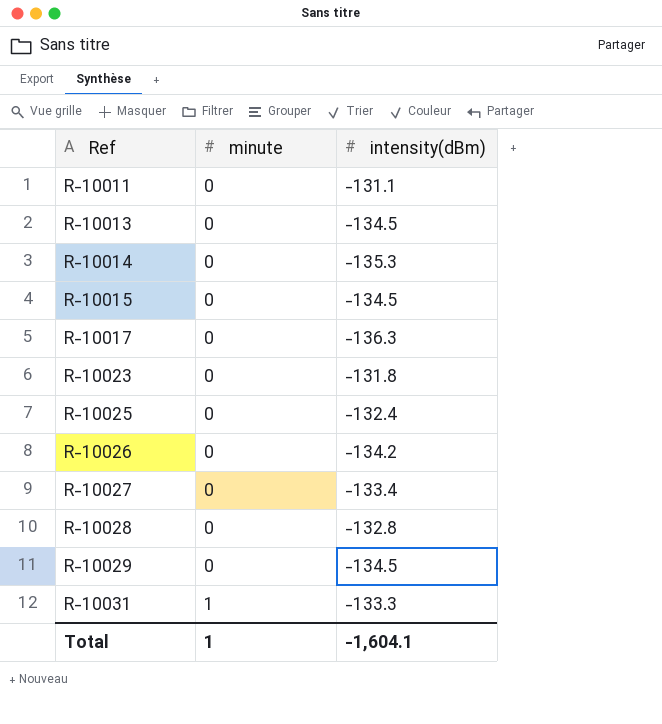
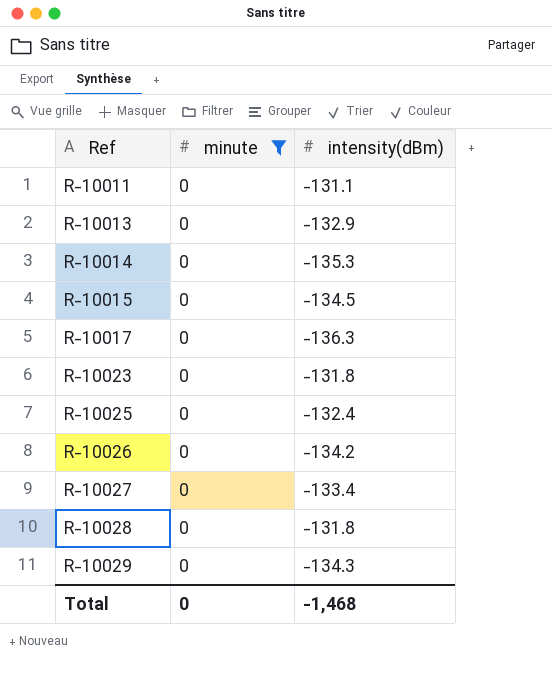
filter: none -> minute = 0
R-10013 | intensity(dBm): -134.5 -> -132.9
R-10028 | intensity(dBm): -132.8 -> -131.8
R-10029 | intensity(dBm): -134.5 -> -134.3
Total | minute: 1 -> 0
Total | intensity(dBm): -1,604.1 -> -1,468

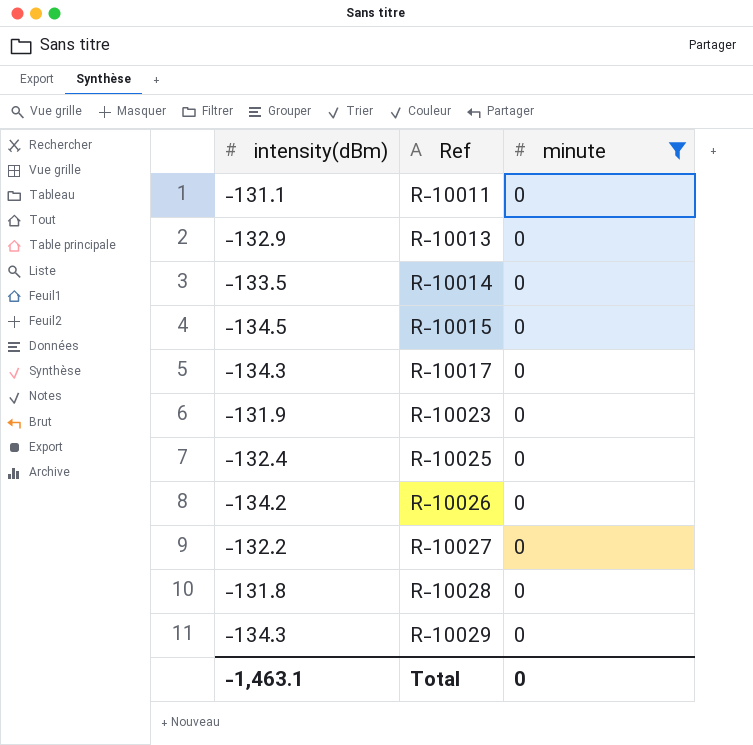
column intensity(dBm) | position: 3 -> 1
R-10014 | intensity(dBm): -135.3 -> -133.5
R-10017 | intensity(dBm): -136.3 -> -134.3
R-10023 | intensity(dBm): -131.8 -> -131.9
R-10027 | intensity(dBm): -133.4 -> -132.2
Total | intensity(dBm): -1,468 -> -1,463.1

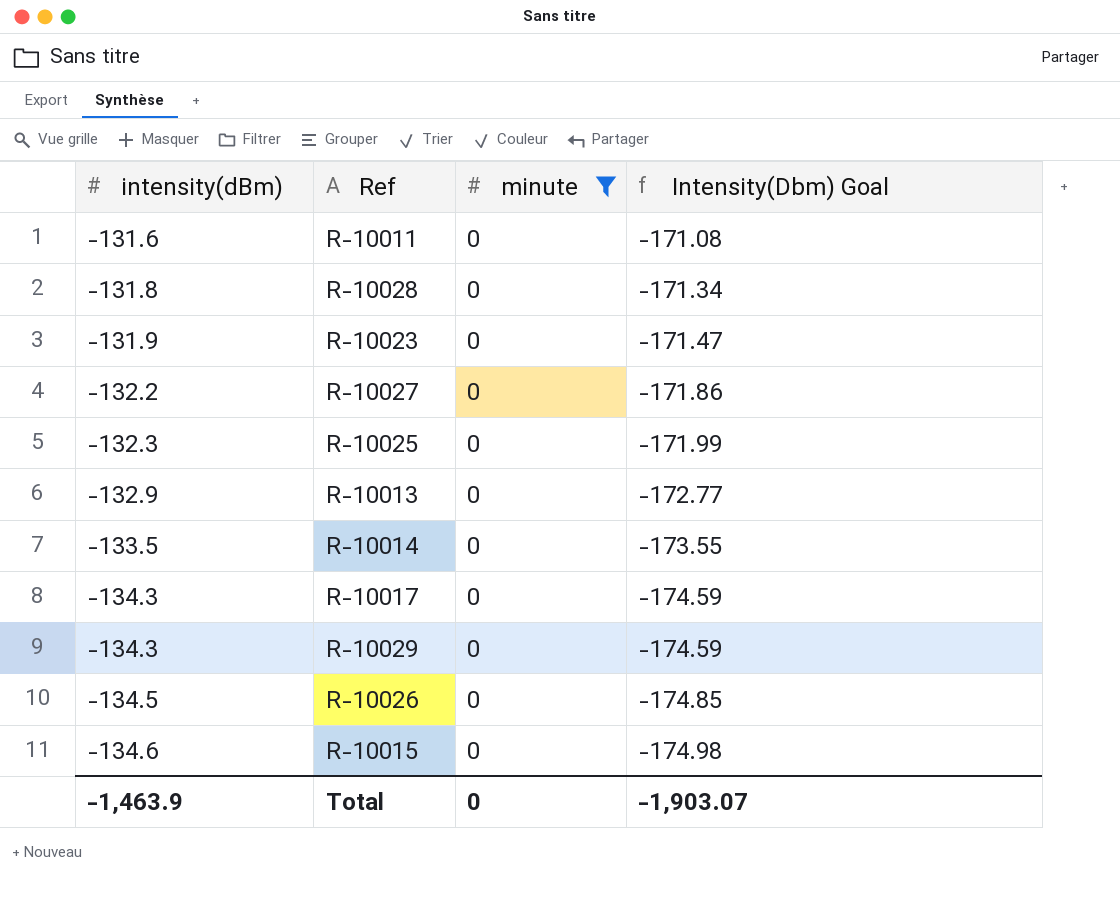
row order: Ref ascending -> intensity(dBm) descending
column Intensity(Dbm) Goal | formula: none -> [intensity(dBm)] * 1.3
R-10011 | intensity(dBm): -131.1 -> -131.6
R-10025 | intensity(dBm): -132.4 -> -132.3
R-10026 | intensity(dBm): -134.2 -> -134.5
R-10015 | intensity(dBm): -134.5 -> -134.6
Total | intensity(dBm): -1,463.1 -> -1,463.9

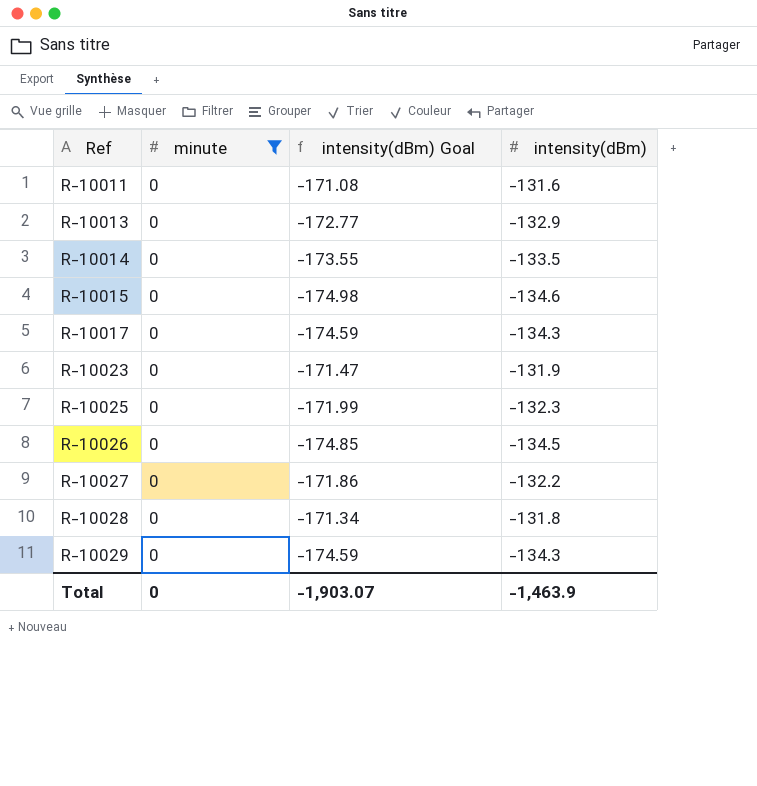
row order: intensity(dBm) descending -> Ref ascending
column name: Intensity(Dbm) Goal -> intensity(dBm) Goal
column intensity(dBm) | position: 1 -> 4

